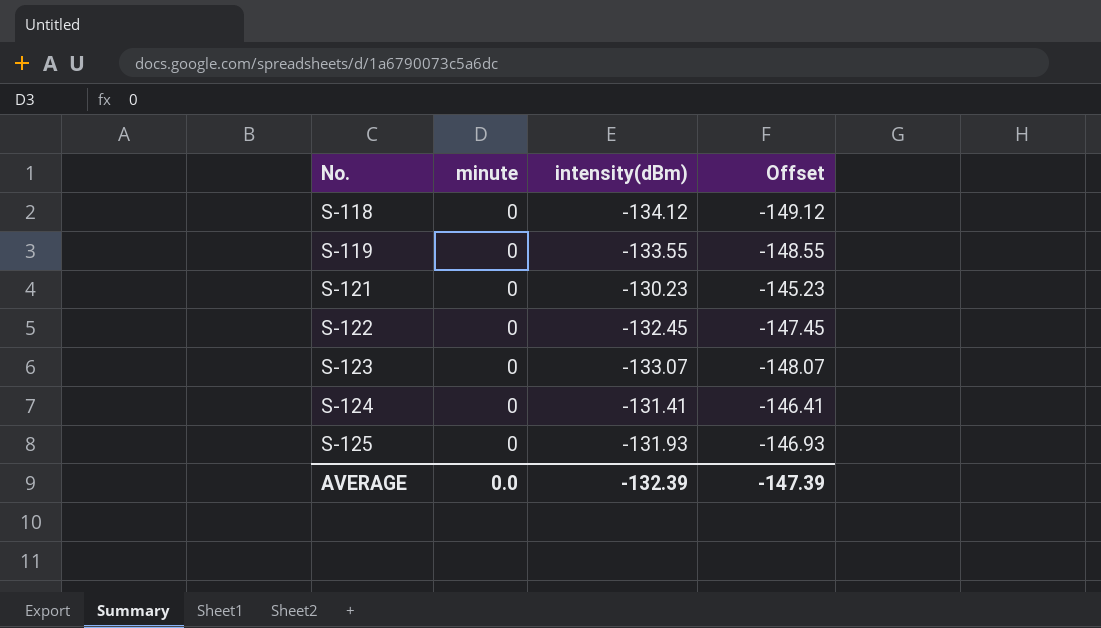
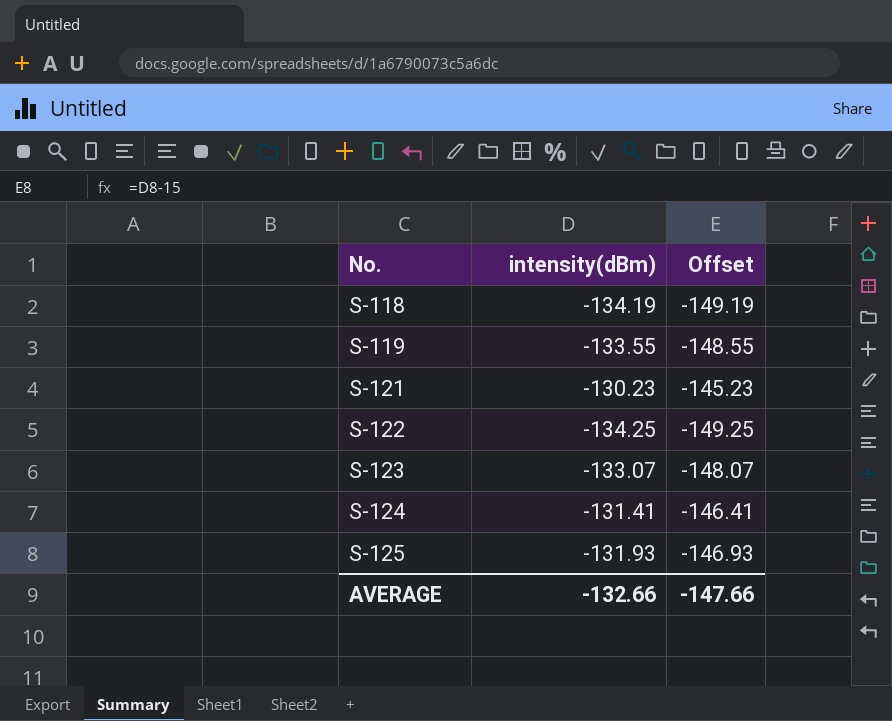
column minute | position: 2 -> none
S-118 | intensity(dBm): -134.12 -> -134.19
S-118 | Offset: -149.12 -> -149.19
S-122 | intensity(dBm): -132.45 -> -134.25
S-122 | Offset: -147.45 -> -149.25
AVERAGE | intensity(dBm): -132.39 -> -132.66
AVERAGE | Offset: -147.39 -> -147.66

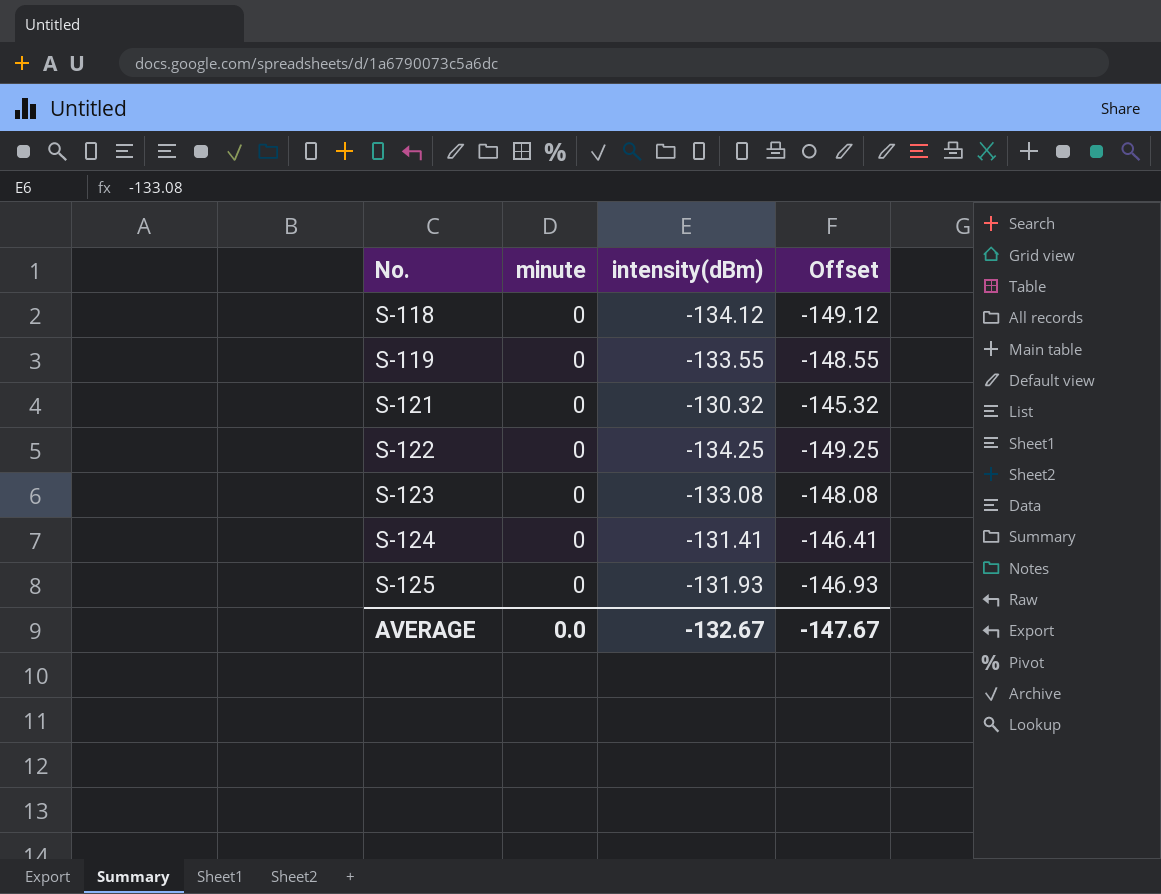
column minute | position: none -> 2
S-118 | intensity(dBm): -134.19 -> -134.12
S-118 | Offset: -149.19 -> -149.12
S-121 | intensity(dBm): -130.23 -> -130.32
S-121 | Offset: -145.23 -> -145.32
S-123 | intensity(dBm): -133.07 -> -133.08
S-123 | Offset: -148.07 -> -148.08
AVERAGE | intensity(dBm): -132.66 -> -132.67
AVERAGE | Offset: -147.66 -> -147.67

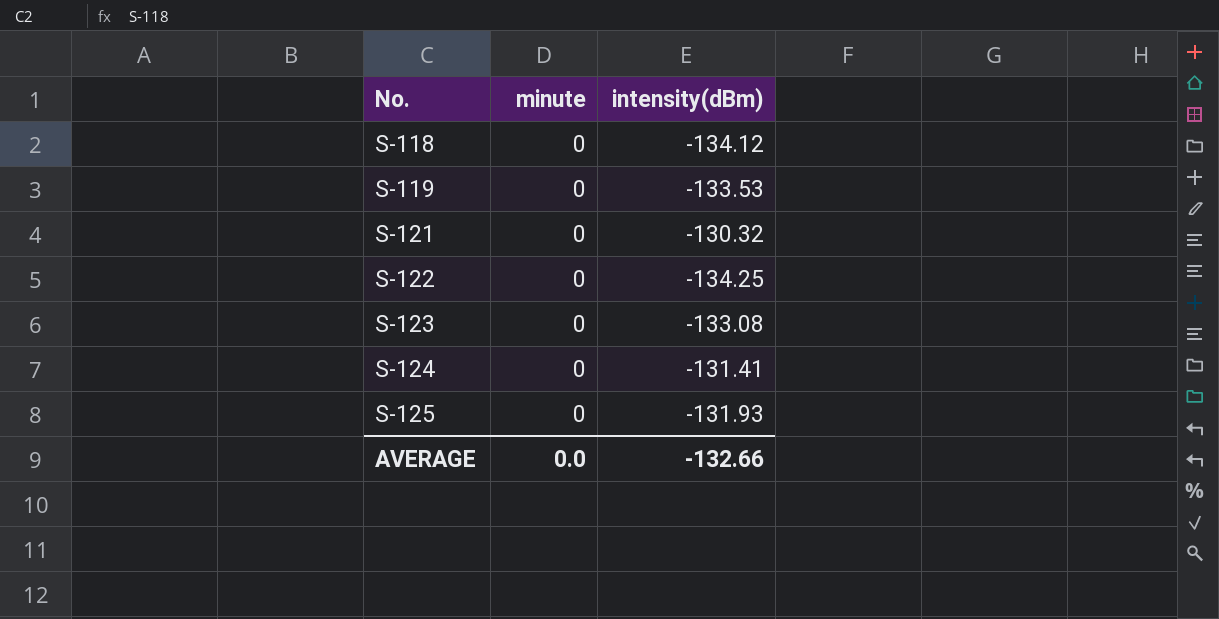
column Offset | formula: [intensity(dBm)] - 15 -> none
S-119 | intensity(dBm): -133.55 -> -133.53
AVERAGE | intensity(dBm): -132.67 -> -132.66

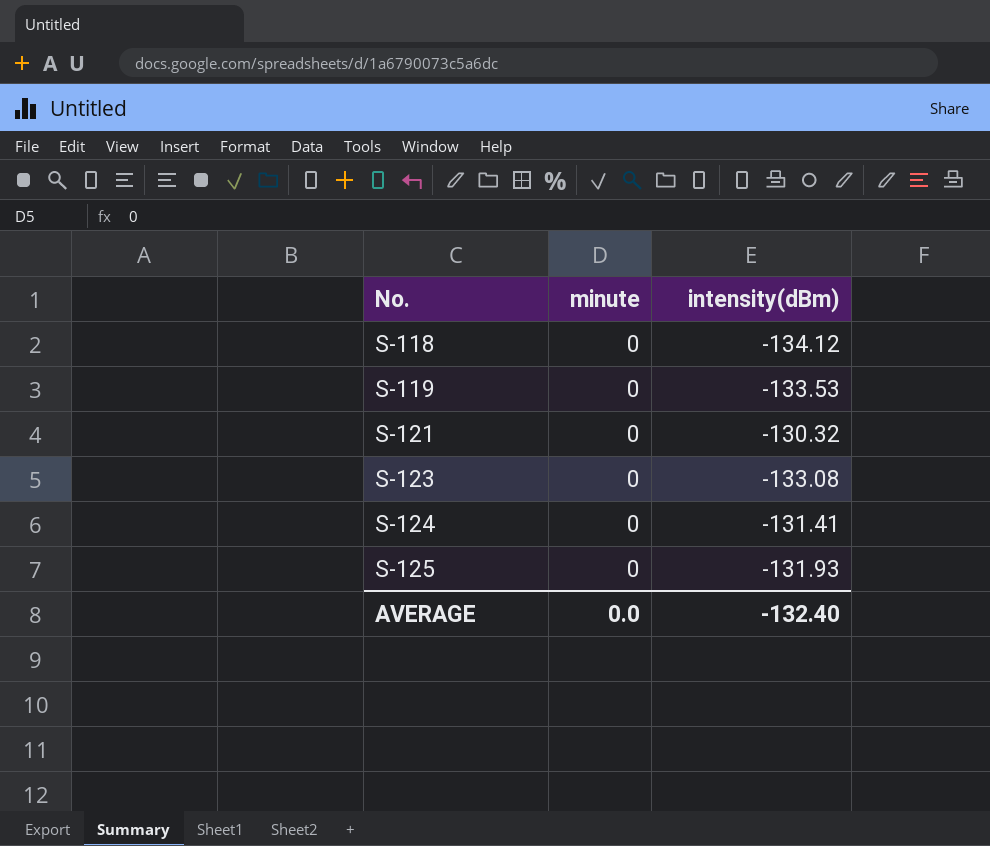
row S-122: 0 | -134.25 -> none
AVERAGE | intensity(dBm): -132.66 -> -132.40

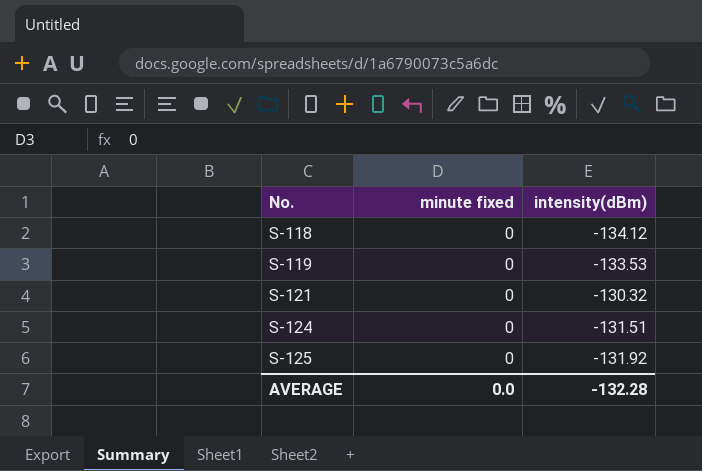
column name: minute -> minute fixed
row S-123: 0 | -133.08 -> none
S-124 | intensity(dBm): -131.41 -> -131.51
S-125 | intensity(dBm): -131.93 -> -131.92
AVERAGE | intensity(dBm): -132.40 -> -132.28

